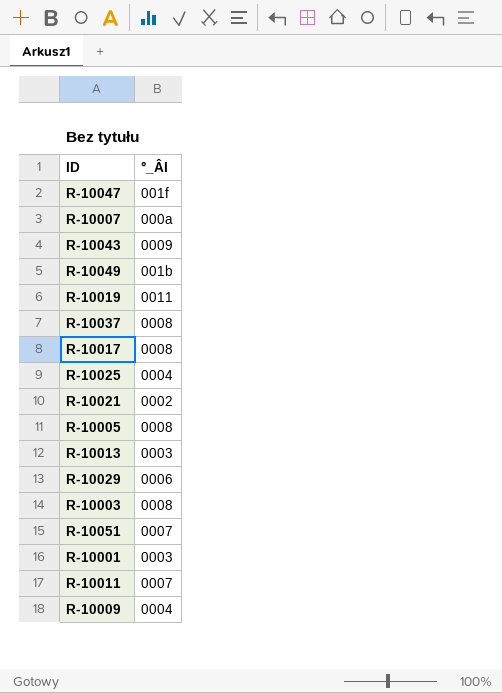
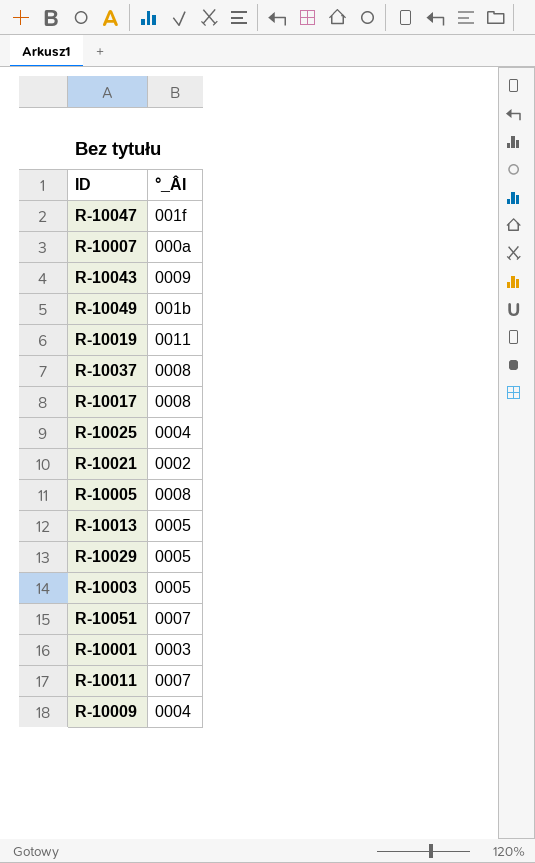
R-10013 | °_ÂI: 0003 -> 0005
R-10029 | °_ÂI: 0006 -> 0005
R-10003 | °_ÂI: 0008 -> 0005

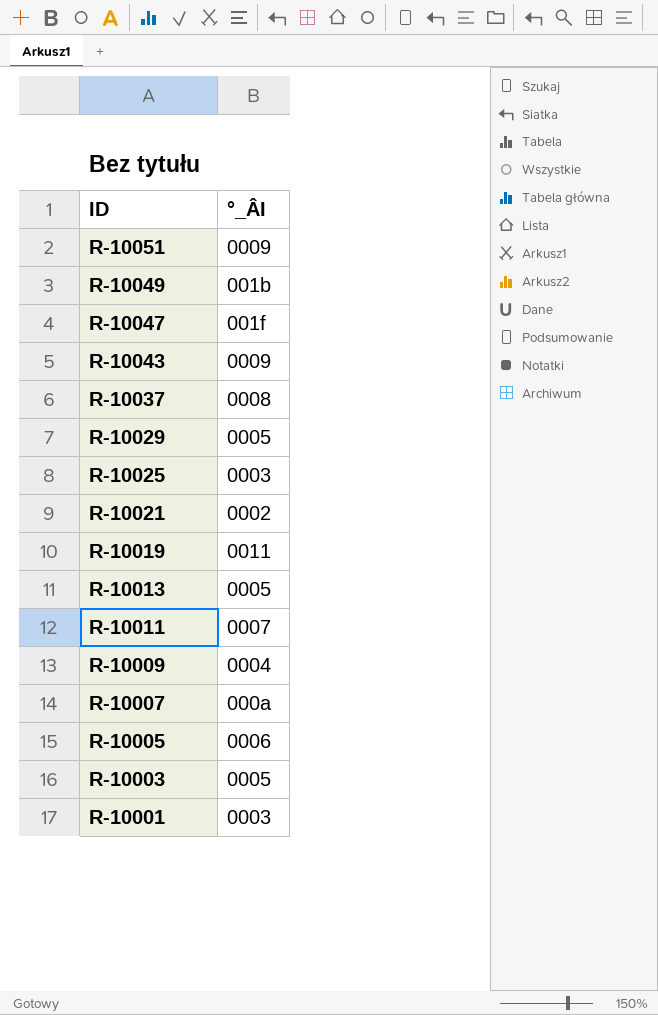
row order: none -> ID descending
row R-10017: 0008 -> none
R-10051 | °_ÂI: 0007 -> 0009
R-10025 | °_ÂI: 0004 -> 0003
R-10005 | °_ÂI: 0008 -> 0006

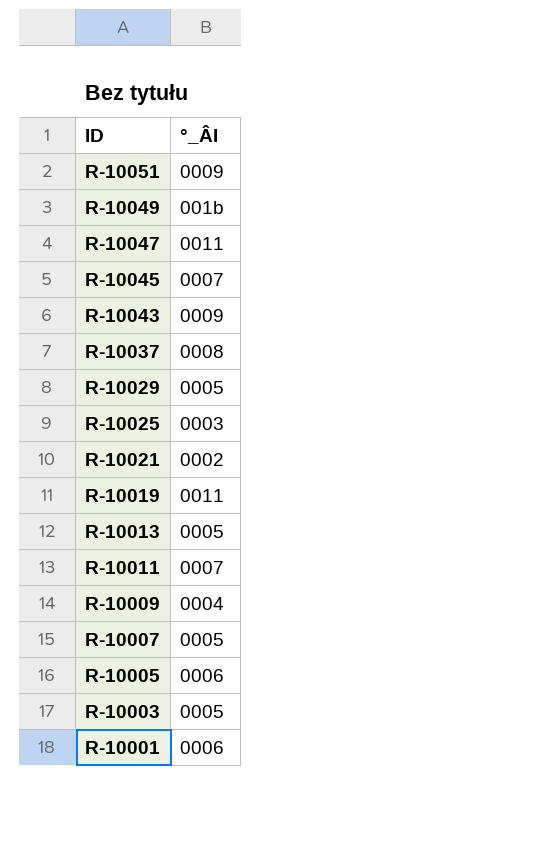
R-10047 | °_ÂI: 001f -> 0011
row R-10045: none -> 0007
R-10007 | °_ÂI: 000a -> 0005
R-10001 | °_ÂI: 0003 -> 0006

